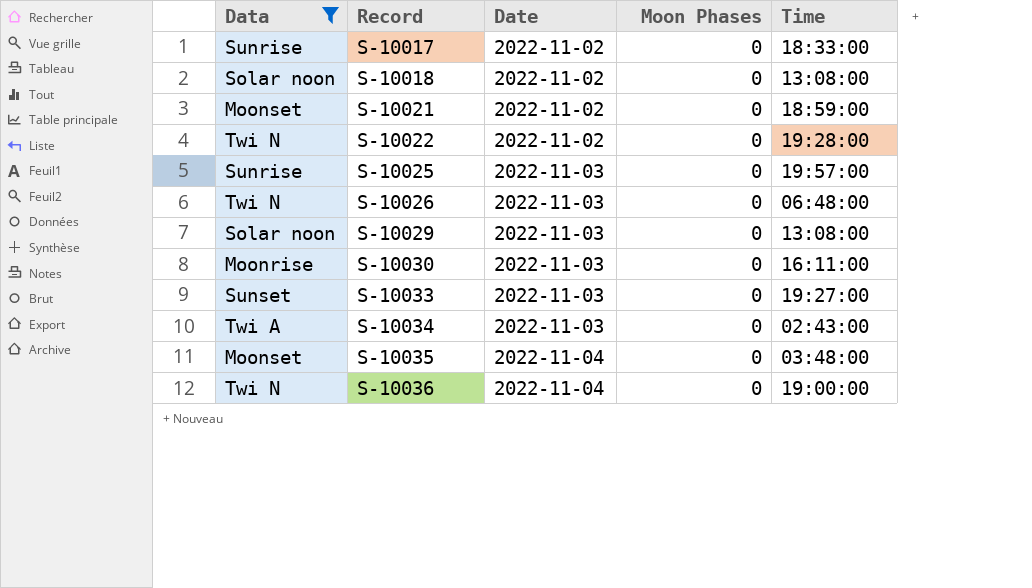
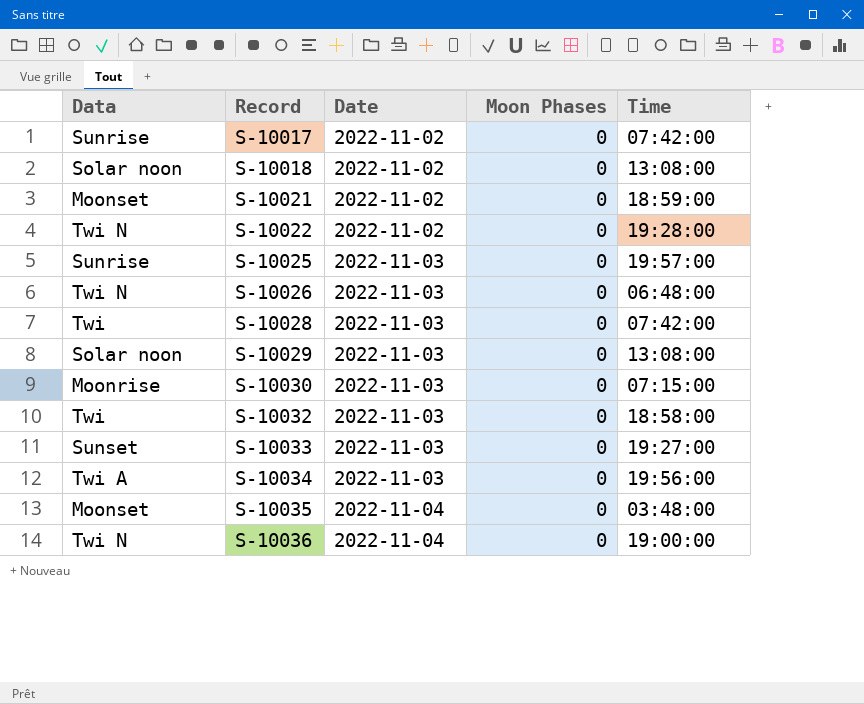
filter: Data != Twi -> none
S-10017 | Time: 18:33:00 -> 07:42:00
S-10030 | Time: 16:11:00 -> 07:15:00
S-10034 | Time: 02:43:00 -> 19:56:00

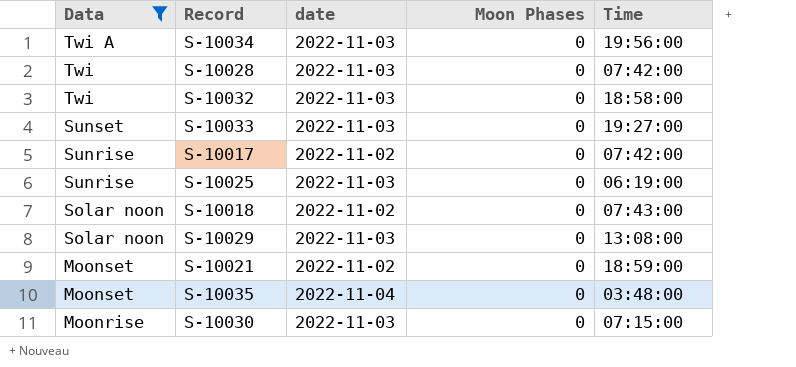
filter: none -> Data != Twi N
row order: Record ascending -> Data descending
column name: Date -> date
S-10025 | Time: 19:57:00 -> 06:19:00
S-10018 | Time: 13:08:00 -> 07:43:00

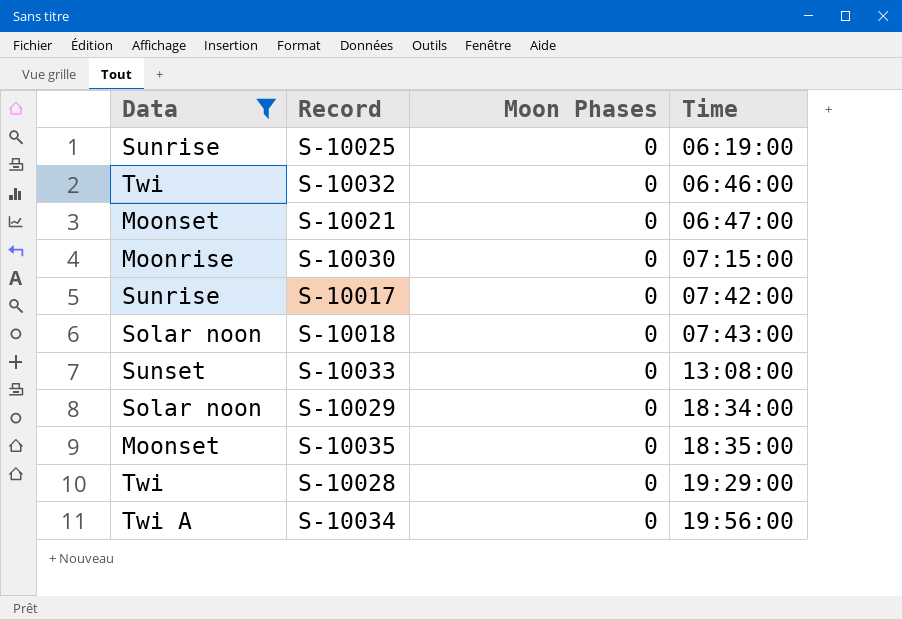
row order: Data descending -> Time ascending
column date | position: 3 -> none
S-10032 | Time: 18:58:00 -> 06:46:00
S-10021 | Time: 18:59:00 -> 06:47:00
S-10033 | Time: 19:27:00 -> 13:08:00
S-10029 | Time: 13:08:00 -> 18:34:00
S-10035 | Time: 03:48:00 -> 18:35:00
S-10028 | Time: 07:42:00 -> 19:29:00

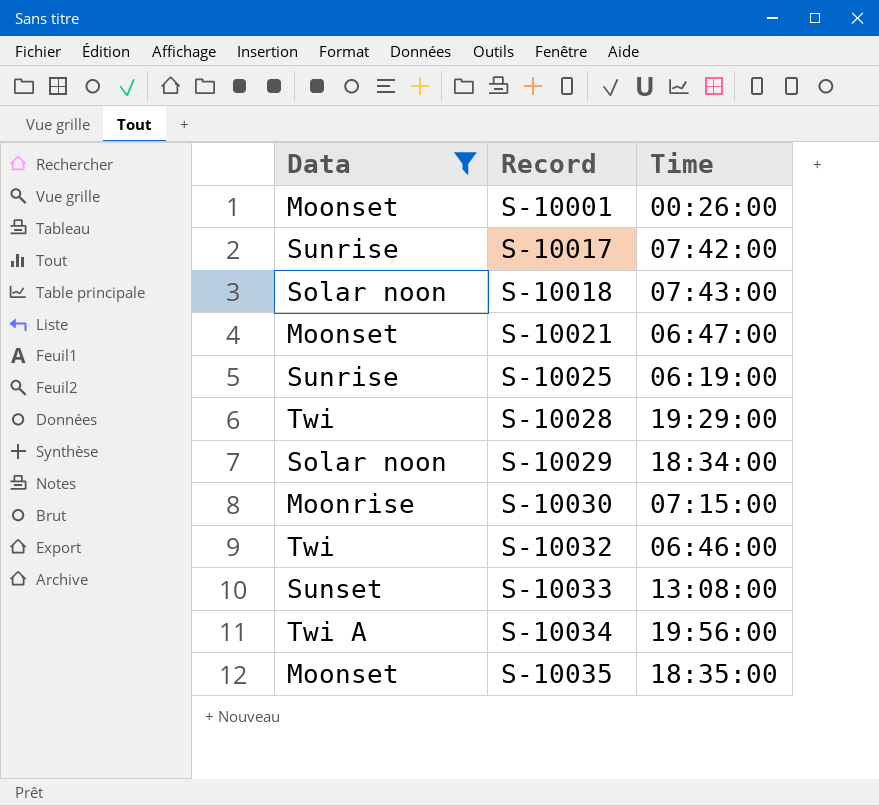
row order: Time ascending -> Record ascending
column Moon Phases | position: 3 -> none
row S-10001: none -> Moonset | 00:26:00

